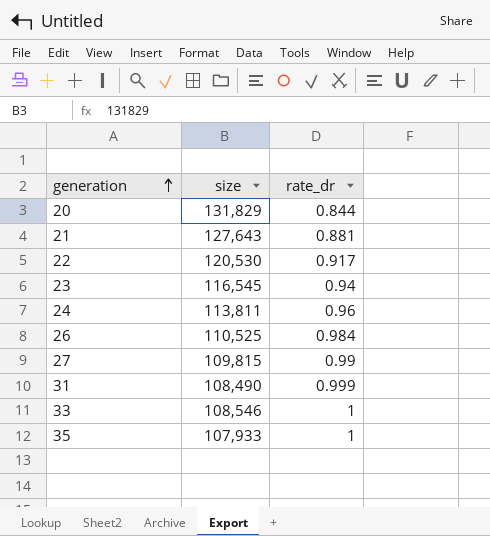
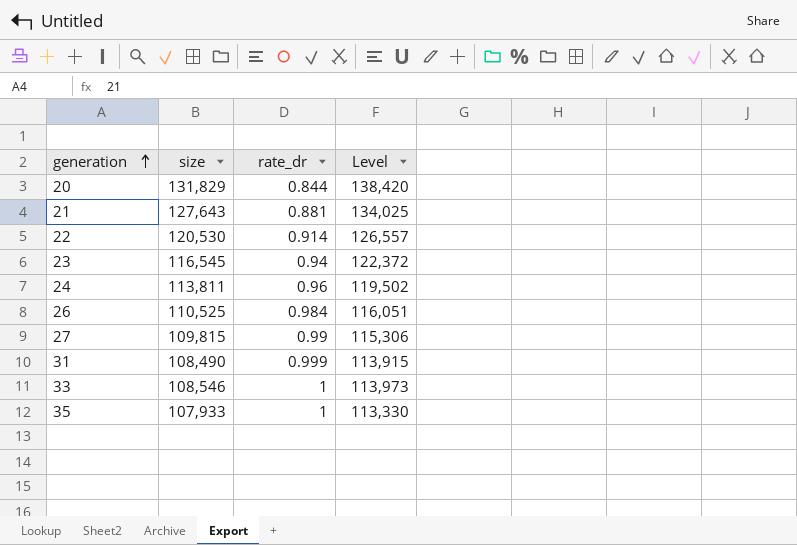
column Level | formula: none -> [size] * 1.05
22 | rate_dr: 0.917 -> 0.914

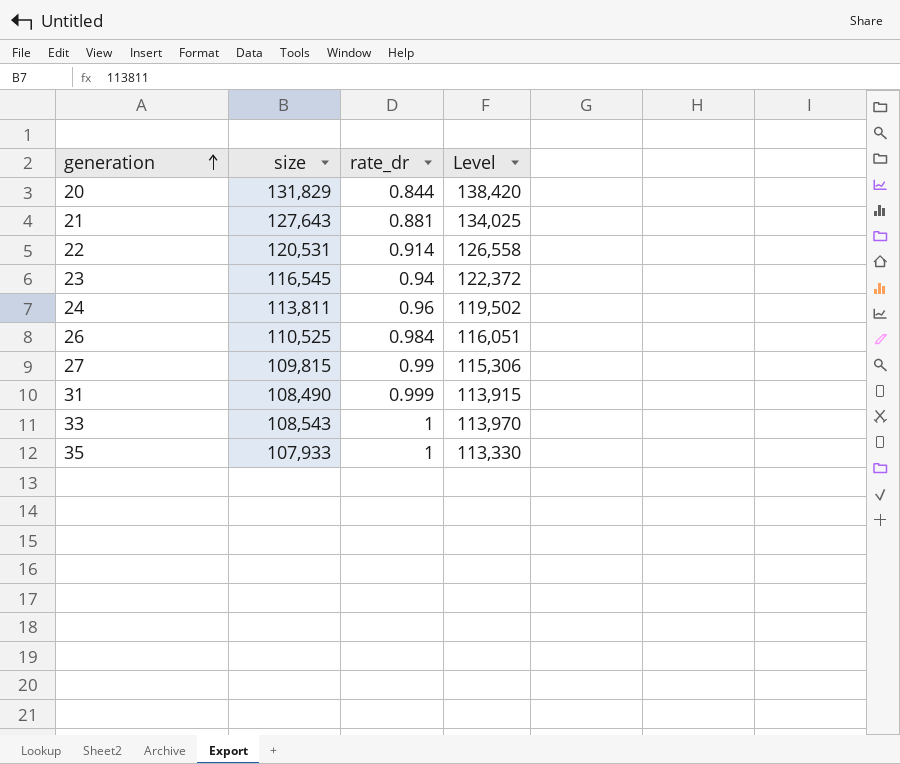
22 | size: 120,530 -> 120,531
22 | Level: 126,557 -> 126,558
33 | size: 108,546 -> 108,543
33 | Level: 113,973 -> 113,970

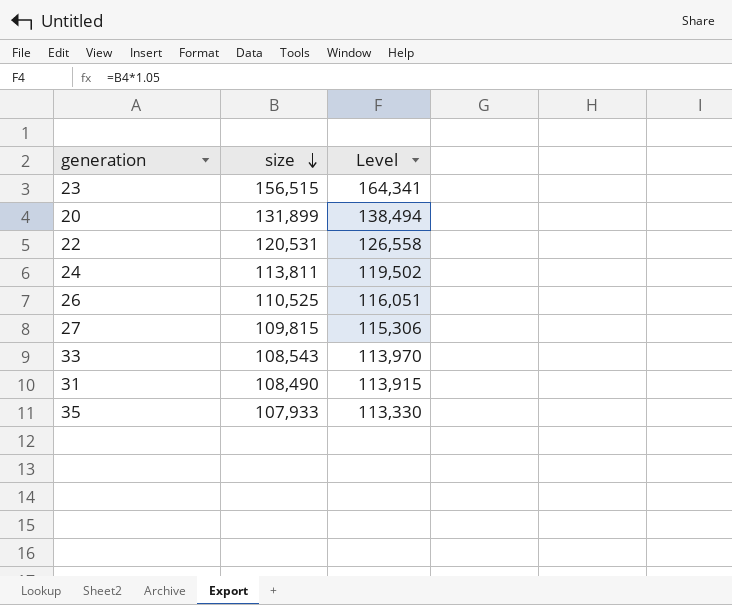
row order: generation ascending -> size descending
column rate_dr | position: 3 -> none
row 21: 127,643 | 0.881 | 134,025 -> none
23 | size: 116,545 -> 156,515
23 | Level: 122,372 -> 164,341
20 | size: 131,829 -> 131,899
20 | Level: 138,420 -> 138,494

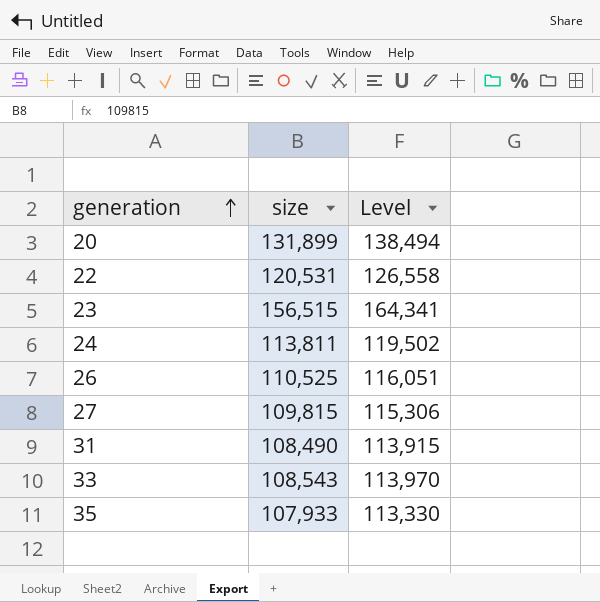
row order: size descending -> generation ascending

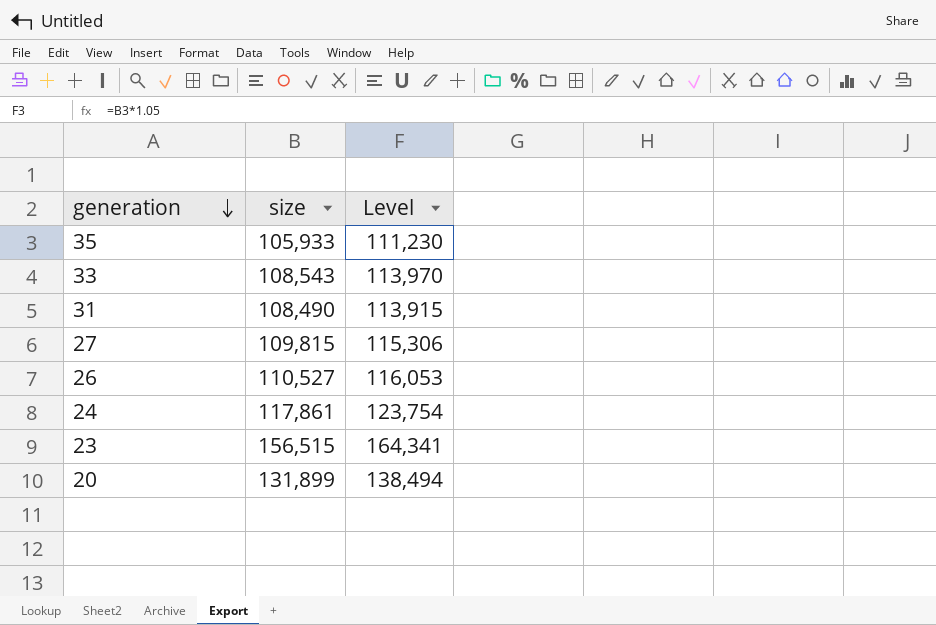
row order: generation ascending -> generation descending
row 22: 120,531 | 126,558 -> none
35 | size: 107,933 -> 105,933
35 | Level: 113,330 -> 111,230
26 | size: 110,525 -> 110,527
26 | Level: 116,051 -> 116,053
24 | size: 113,811 -> 117,861
24 | Level: 119,502 -> 123,754

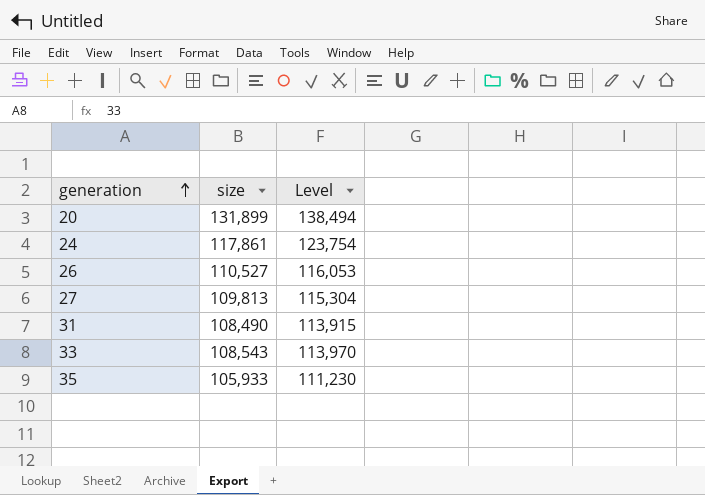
row order: generation descending -> generation ascending
row 23: 156,515 | 164,341 -> none
27 | size: 109,815 -> 109,813
27 | Level: 115,306 -> 115,304

